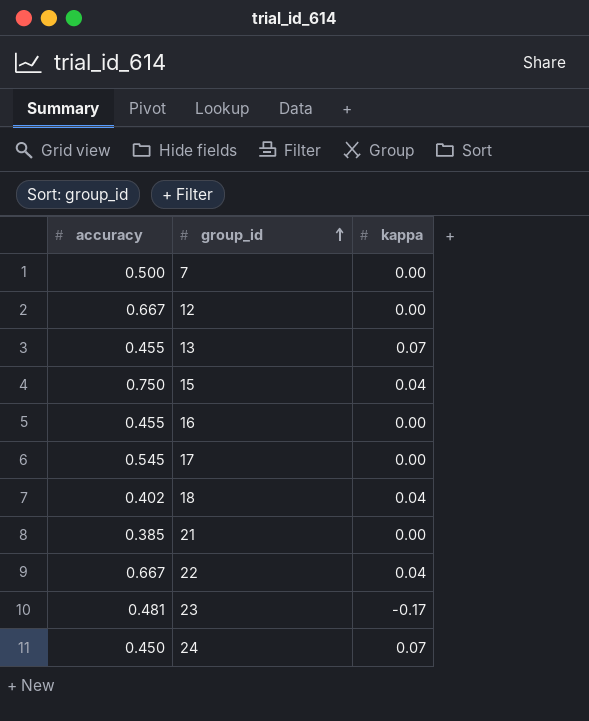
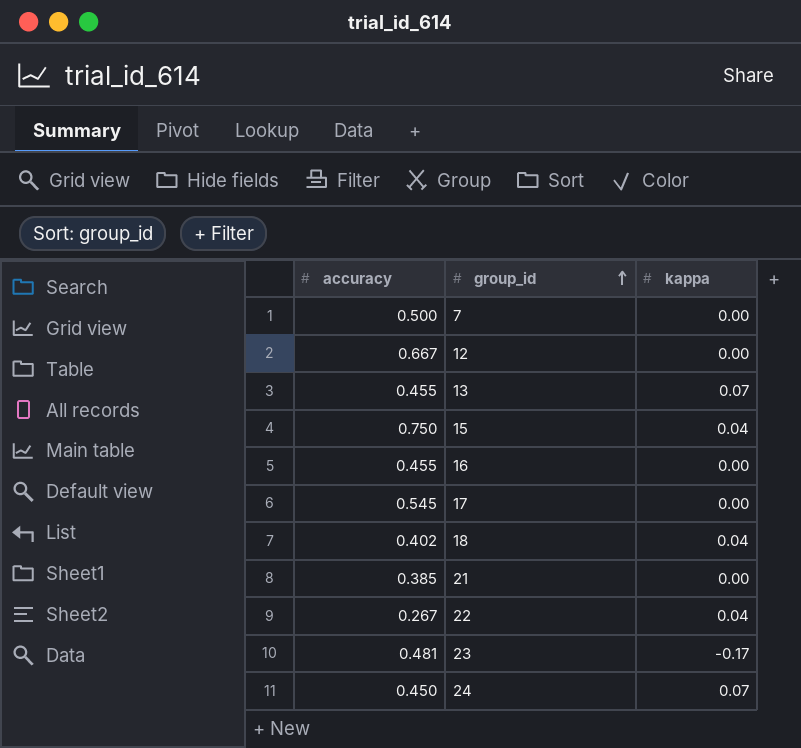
22 | accuracy: 0.667 -> 0.267

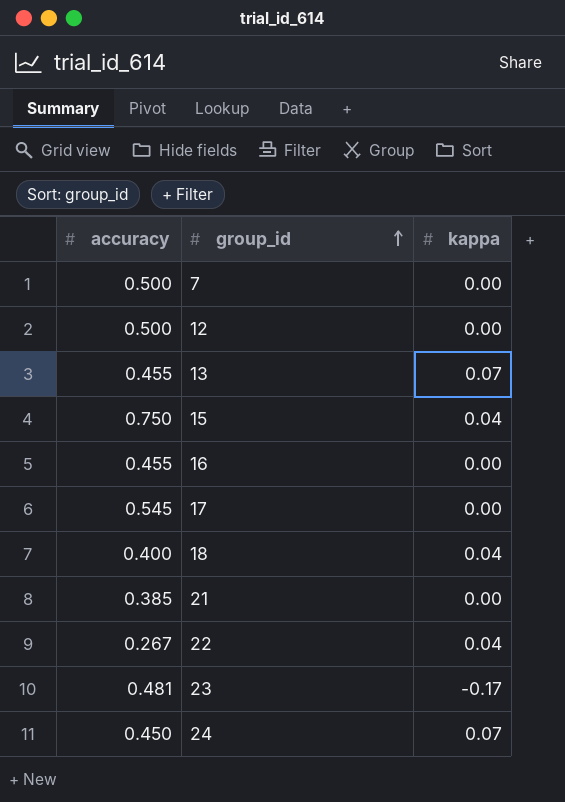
12 | accuracy: 0.667 -> 0.500
18 | accuracy: 0.402 -> 0.400

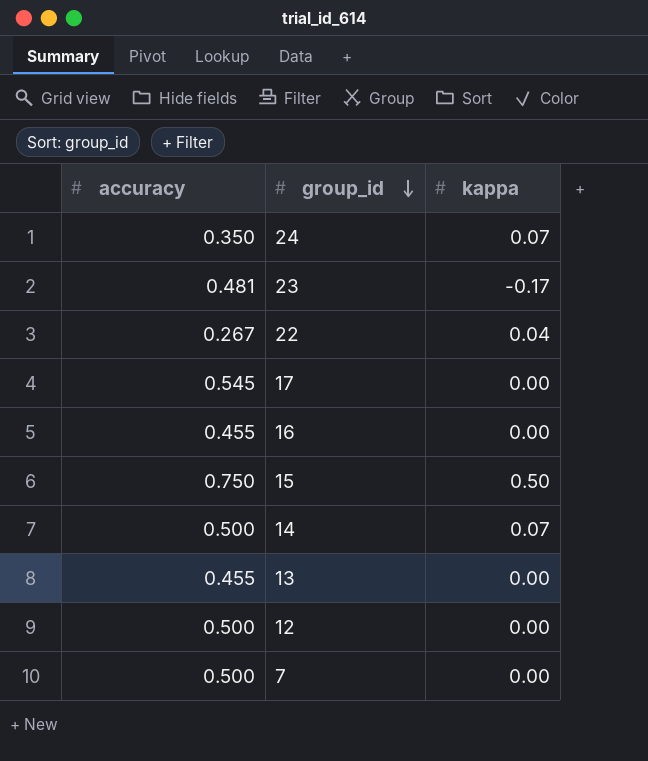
row order: group_id ascending -> group_id descending
row 18: 0.400 | 0.04 -> none
row 21: 0.385 | 0.00 -> none
24 | accuracy: 0.450 -> 0.350
15 | kappa: 0.04 -> 0.50
row 14: none -> 0.500 | 0.07
13 | kappa: 0.07 -> 0.00

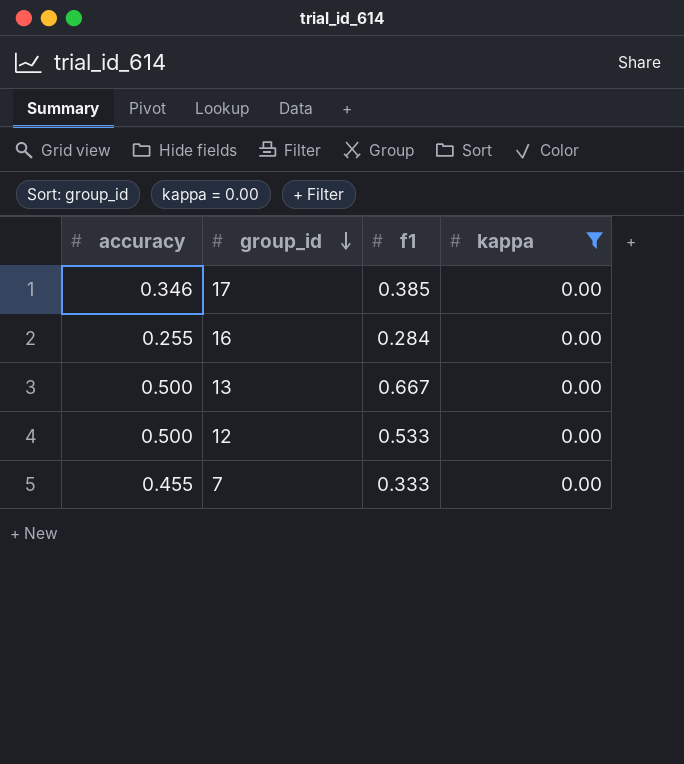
filter: none -> kappa = 0.00
column f1 | position: none -> 3
17 | accuracy: 0.545 -> 0.346
16 | accuracy: 0.455 -> 0.255
13 | accuracy: 0.455 -> 0.500
7 | accuracy: 0.500 -> 0.455

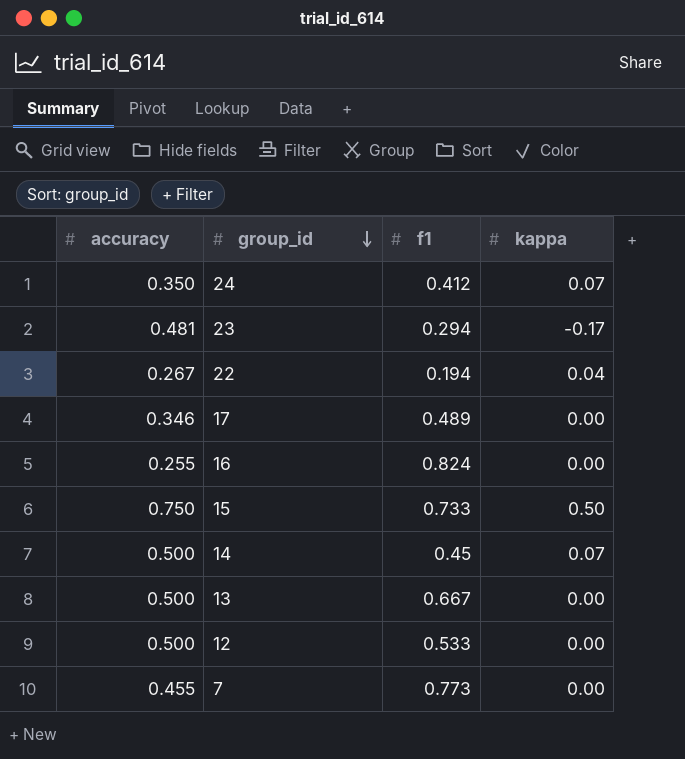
filter: kappa = 0.00 -> none
17 | f1: 0.385 -> 0.489
16 | f1: 0.284 -> 0.824
7 | f1: 0.333 -> 0.773

